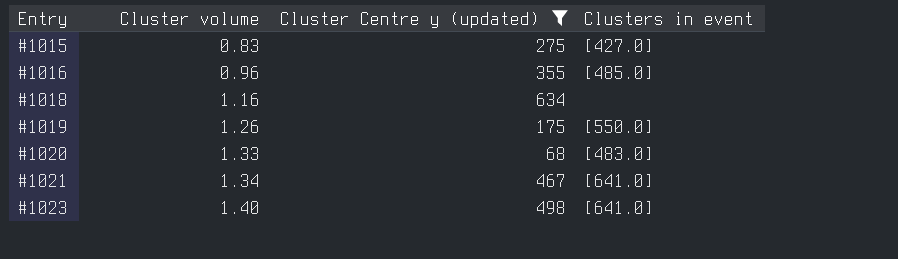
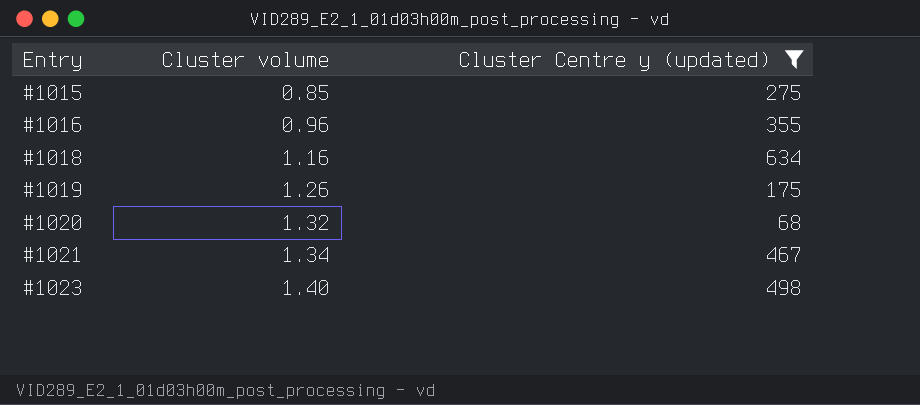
column Clusters in event | position: 4 -> none
#1015 | Cluster volume: 0.83 -> 0.85
#1020 | Cluster volume: 1.33 -> 1.32

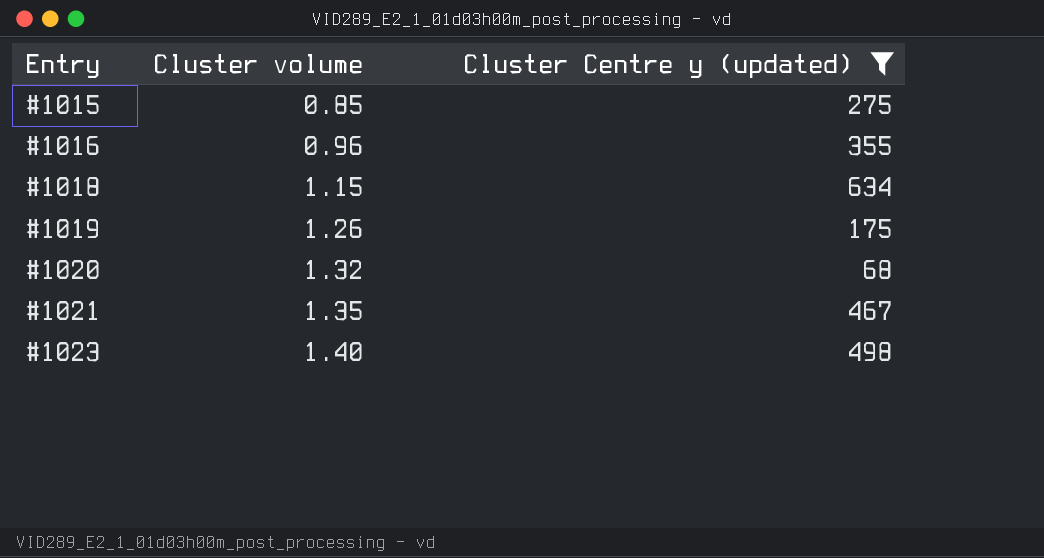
#1018 | Cluster volume: 1.16 -> 1.15
#1021 | Cluster volume: 1.34 -> 1.35

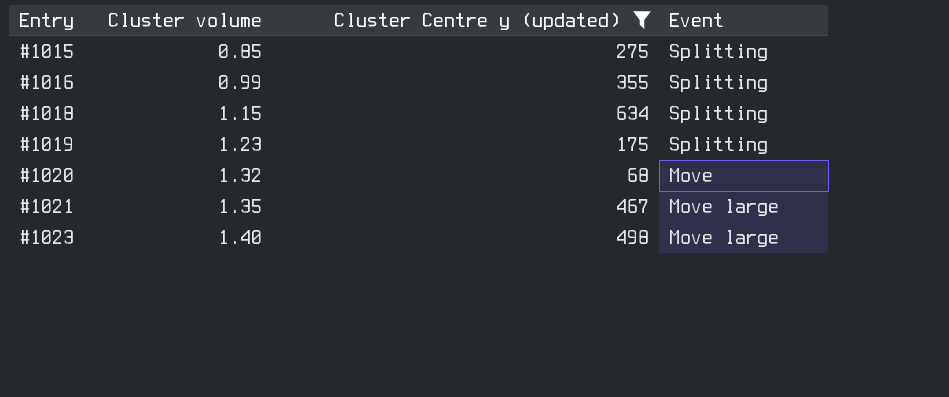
column Event | position: none -> 4
#1016 | Cluster volume: 0.96 -> 0.99
#1019 | Cluster volume: 1.26 -> 1.23

